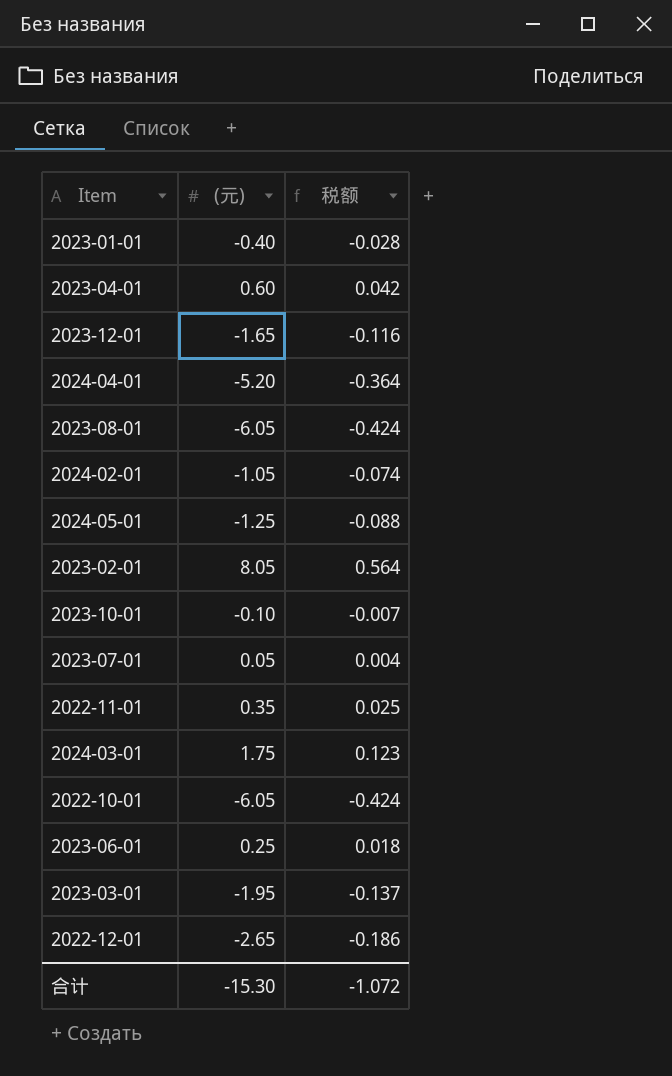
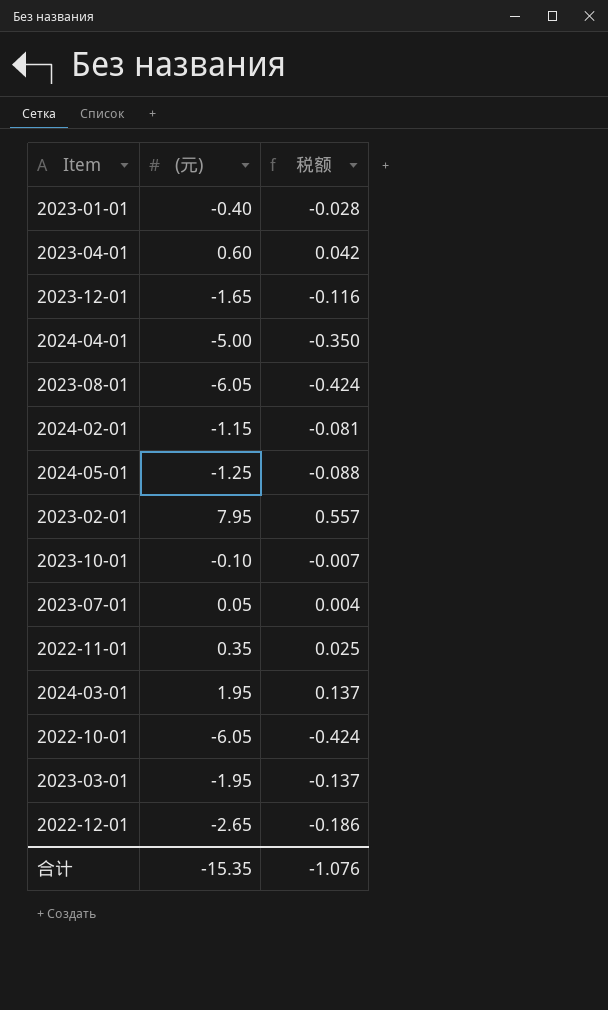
row 2023-06-01: 0.25 | 0.018 -> none
2024-04-01 | (元): -5.20 -> -5.00
2024-04-01 | 税额: -0.364 -> -0.350
2024-02-01 | (元): -1.05 -> -1.15
2024-02-01 | 税额: -0.074 -> -0.081
2023-02-01 | (元): 8.05 -> 7.95
2023-02-01 | 税额: 0.564 -> 0.557
2024-03-01 | (元): 1.75 -> 1.95
2024-03-01 | 税额: 0.123 -> 0.137
合计 | (元): -15.30 -> -15.35
合计 | 税额: -1.072 -> -1.076

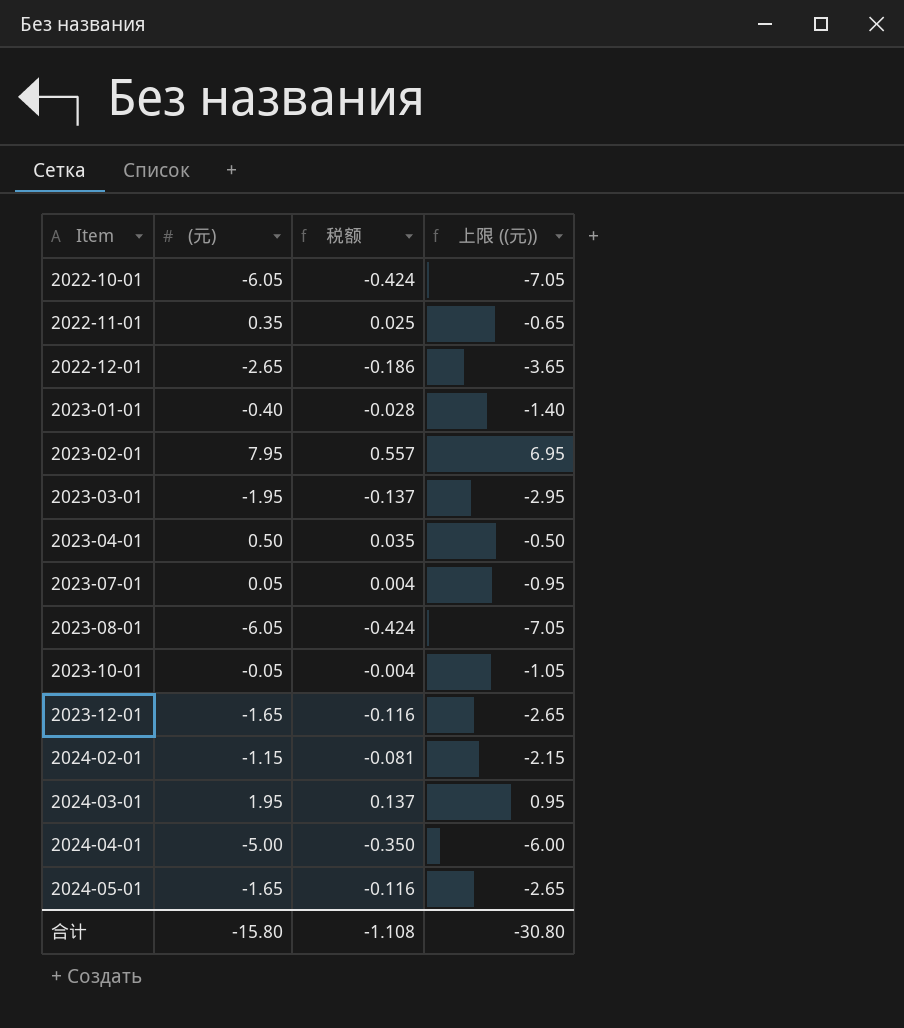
row order: none -> Item ascending
column 上限 ((元)) | formula: none -> [(元)] - 1
2023-04-01 | (元): 0.60 -> 0.50
2023-04-01 | 税额: 0.042 -> 0.035
2023-10-01 | (元): -0.10 -> -0.05
2023-10-01 | 税额: -0.007 -> -0.004
2024-05-01 | (元): -1.25 -> -1.65
2024-05-01 | 税额: -0.088 -> -0.116
合计 | (元): -15.35 -> -15.80
合计 | 税额: -1.076 -> -1.108

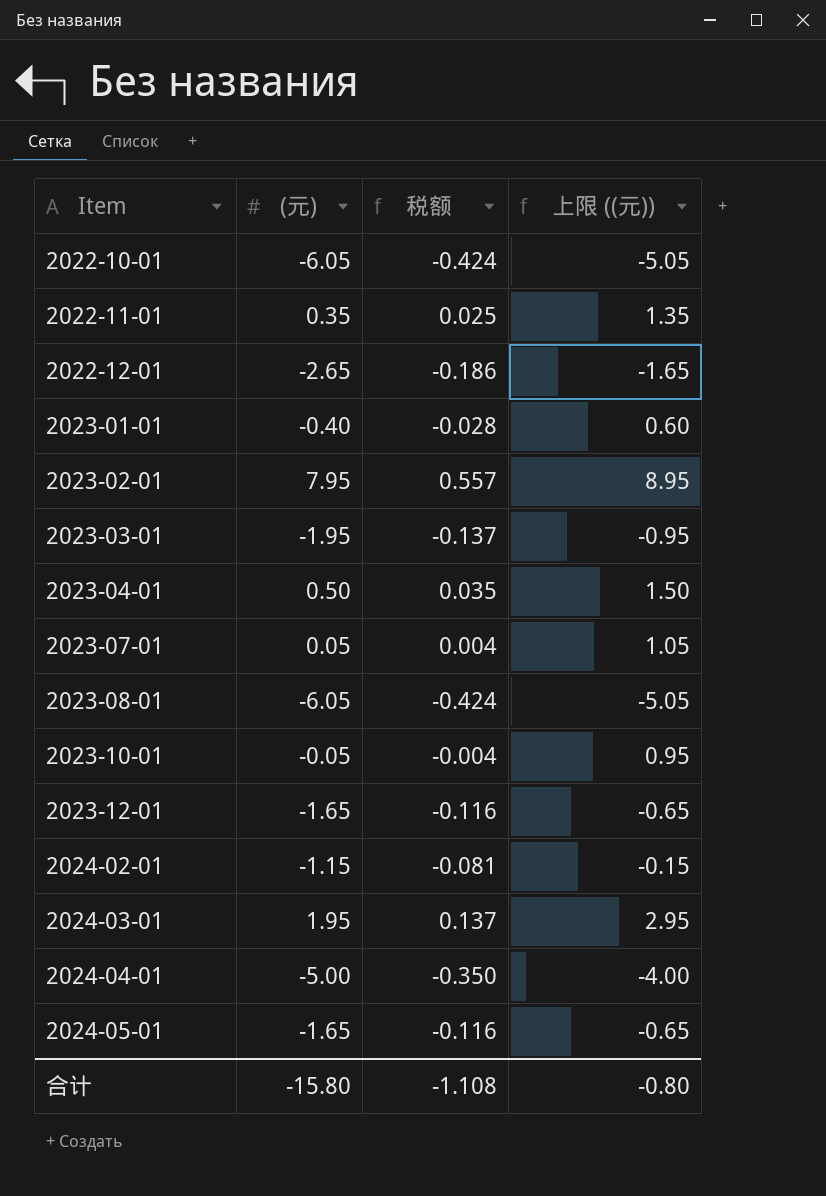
column 上限 ((元)) | formula: [(元)] - 1 -> [(元)] + 1
合计 | 上限 ((元)): -30.80 -> -0.80

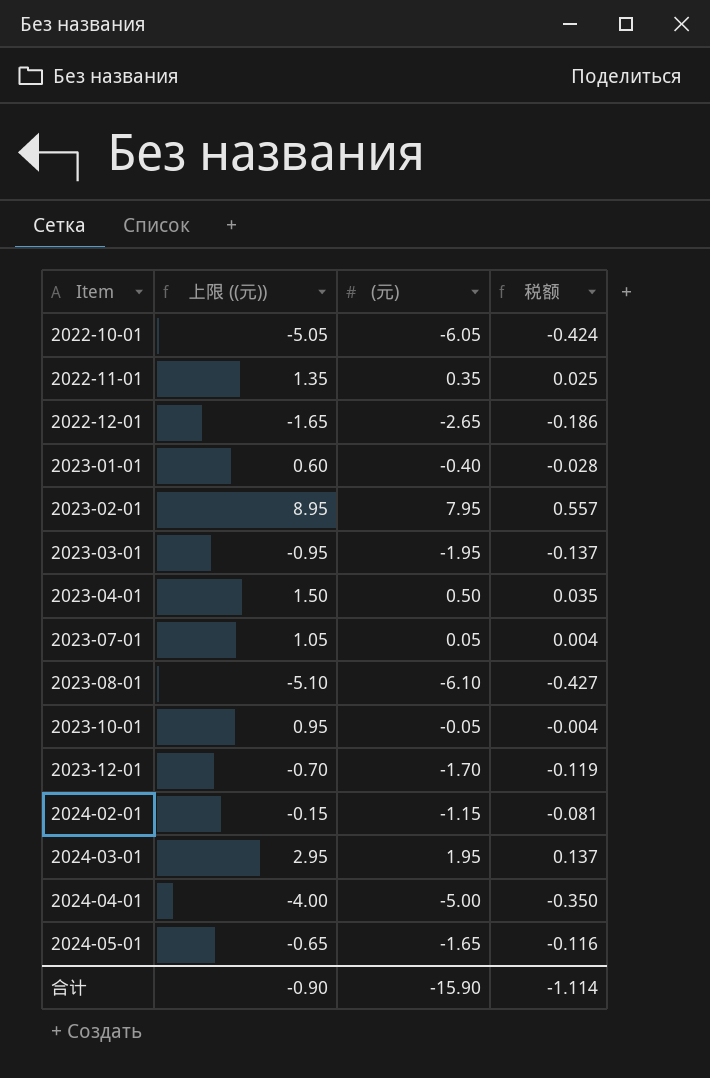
column 上限 ((元)) | position: 4 -> 2
2023-08-01 | 上限 ((元)): -5.05 -> -5.10
2023-08-01 | (元): -6.05 -> -6.10
2023-08-01 | 税额: -0.424 -> -0.427
2023-12-01 | 上限 ((元)): -0.65 -> -0.70
2023-12-01 | (元): -1.65 -> -1.70
2023-12-01 | 税额: -0.116 -> -0.119
合计 | 上限 ((元)): -0.80 -> -0.90
合计 | (元): -15.80 -> -15.90
合计 | 税额: -1.108 -> -1.114

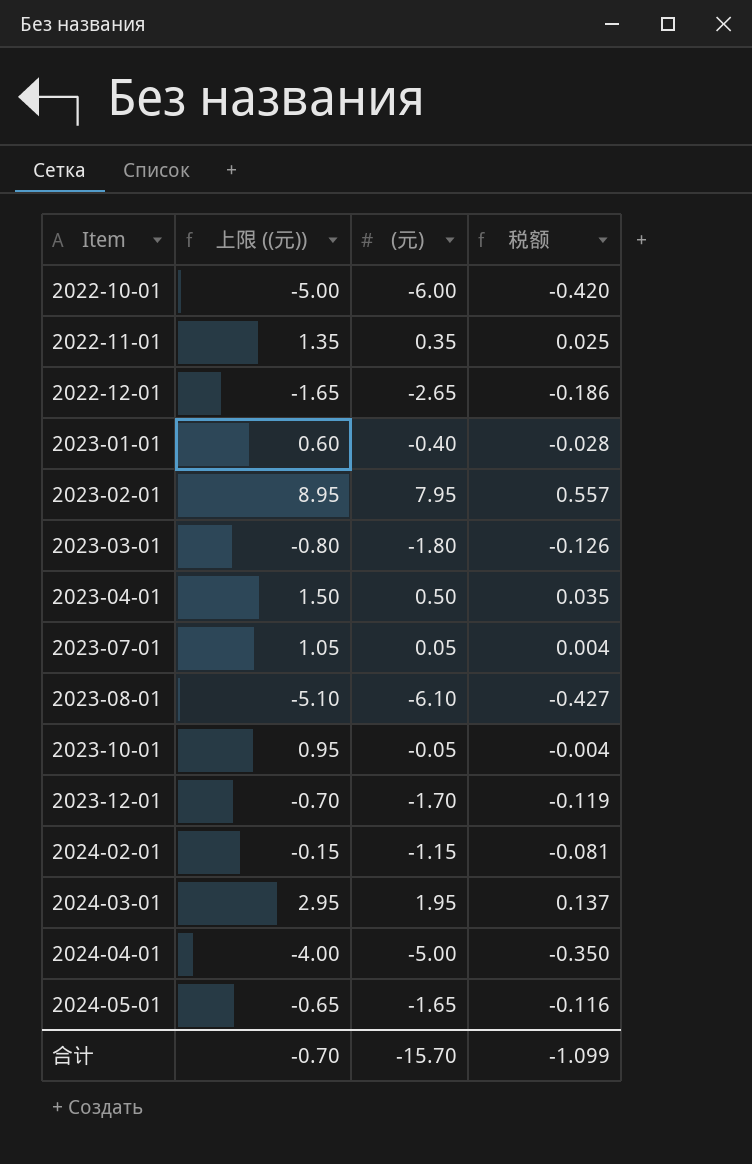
2022-10-01 | 上限 ((元)): -5.05 -> -5.00
2022-10-01 | (元): -6.05 -> -6.00
2022-10-01 | 税额: -0.424 -> -0.420
2023-03-01 | 上限 ((元)): -0.95 -> -0.80
2023-03-01 | (元): -1.95 -> -1.80
2023-03-01 | 税额: -0.137 -> -0.126
合计 | 上限 ((元)): -0.90 -> -0.70
合计 | (元): -15.90 -> -15.70
合计 | 税额: -1.114 -> -1.099

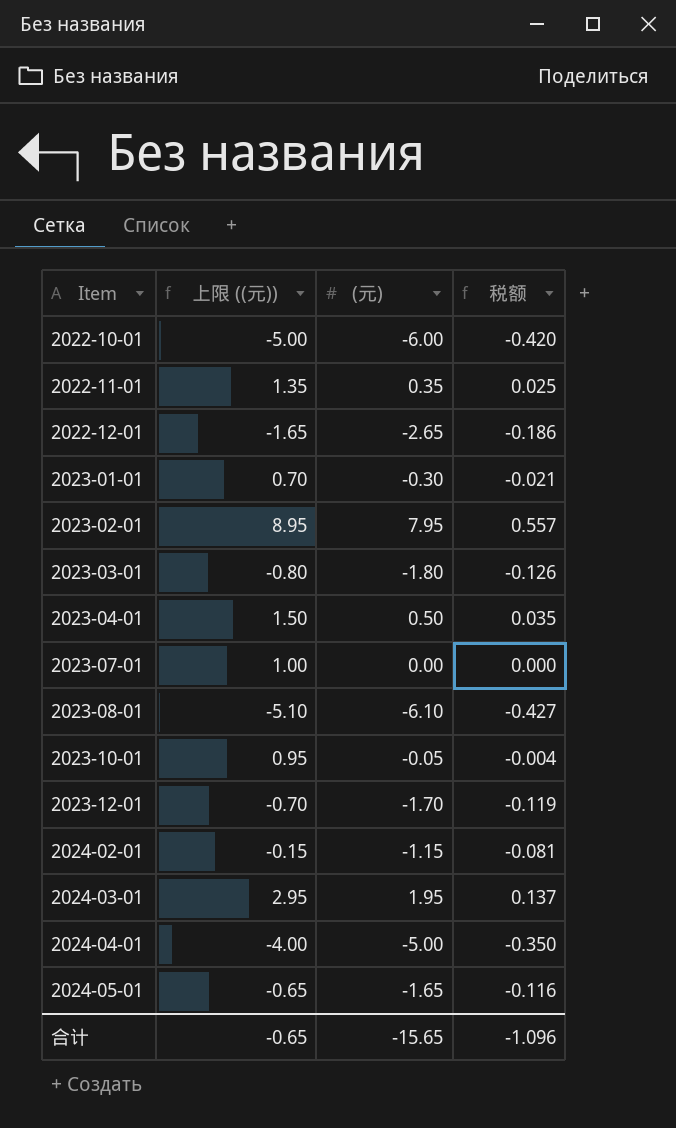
2023-01-01 | 上限 ((元)): 0.60 -> 0.70
2023-01-01 | (元): -0.40 -> -0.30
2023-01-01 | 税额: -0.028 -> -0.021
2023-07-01 | 上限 ((元)): 1.05 -> 1.00
2023-07-01 | (元): 0.05 -> 0.00
2023-07-01 | 税额: 0.004 -> 0.000
合计 | 上限 ((元)): -0.70 -> -0.65
合计 | (元): -15.70 -> -15.65
合计 | 税额: -1.099 -> -1.096

